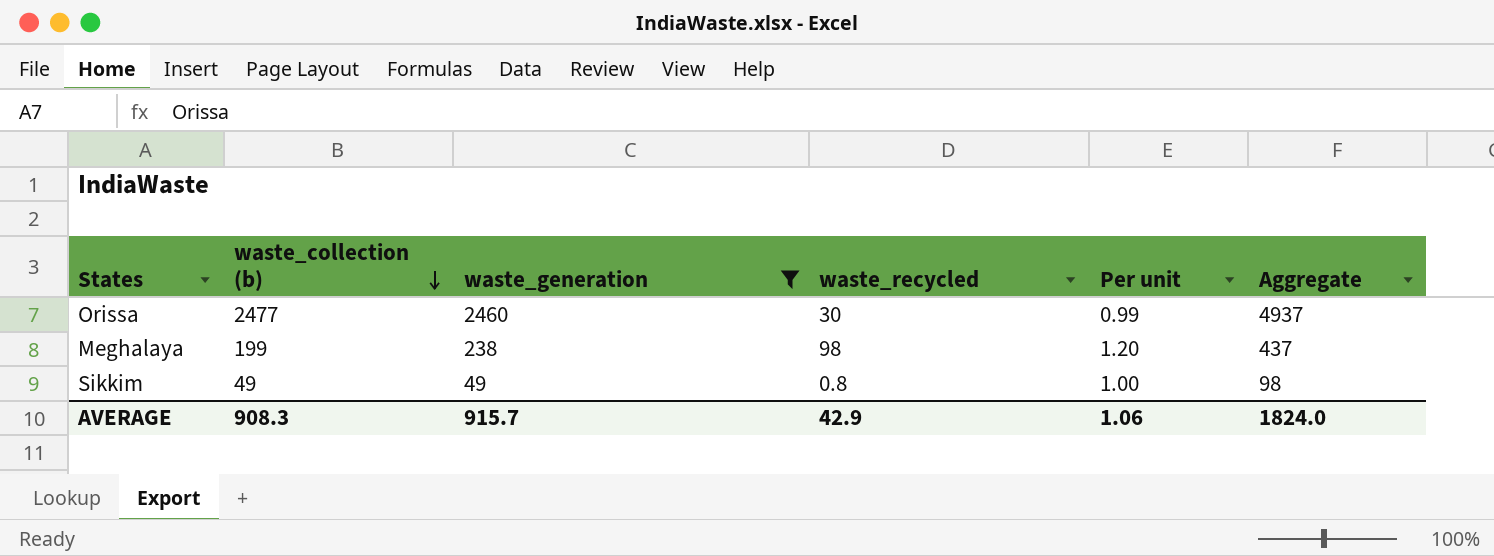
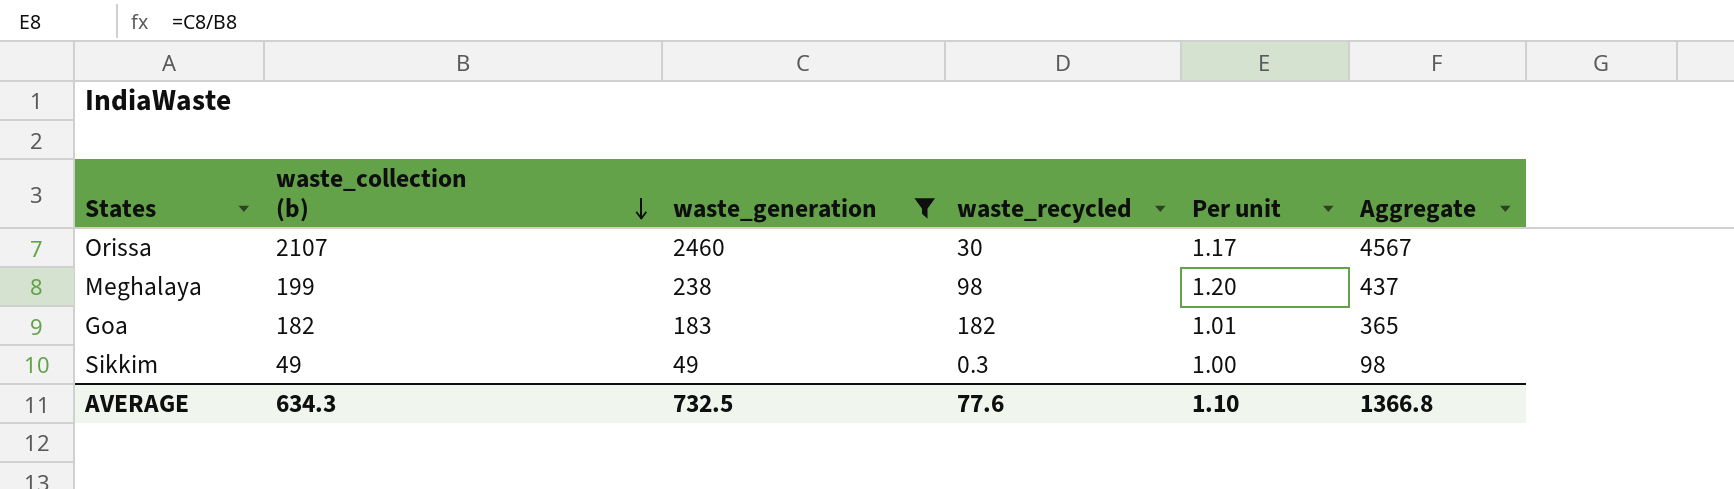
Orissa | waste_collection (b): 2477 -> 2107
Orissa | Per unit: 0.99 -> 1.17
Orissa | Aggregate: 4937 -> 4567
row Goa: none -> 182 | 183 | 182 | 1.01 | 365
Sikkim | waste_recycled: 0.8 -> 0.3
AVERAGE | waste_collection (b): 908.3 -> 634.3
AVERAGE | waste_generation: 915.7 -> 732.5
AVERAGE | waste_recycled: 42.9 -> 77.6
AVERAGE | Per unit: 1.06 -> 1.10
AVERAGE | Aggregate: 1824.0 -> 1366.8

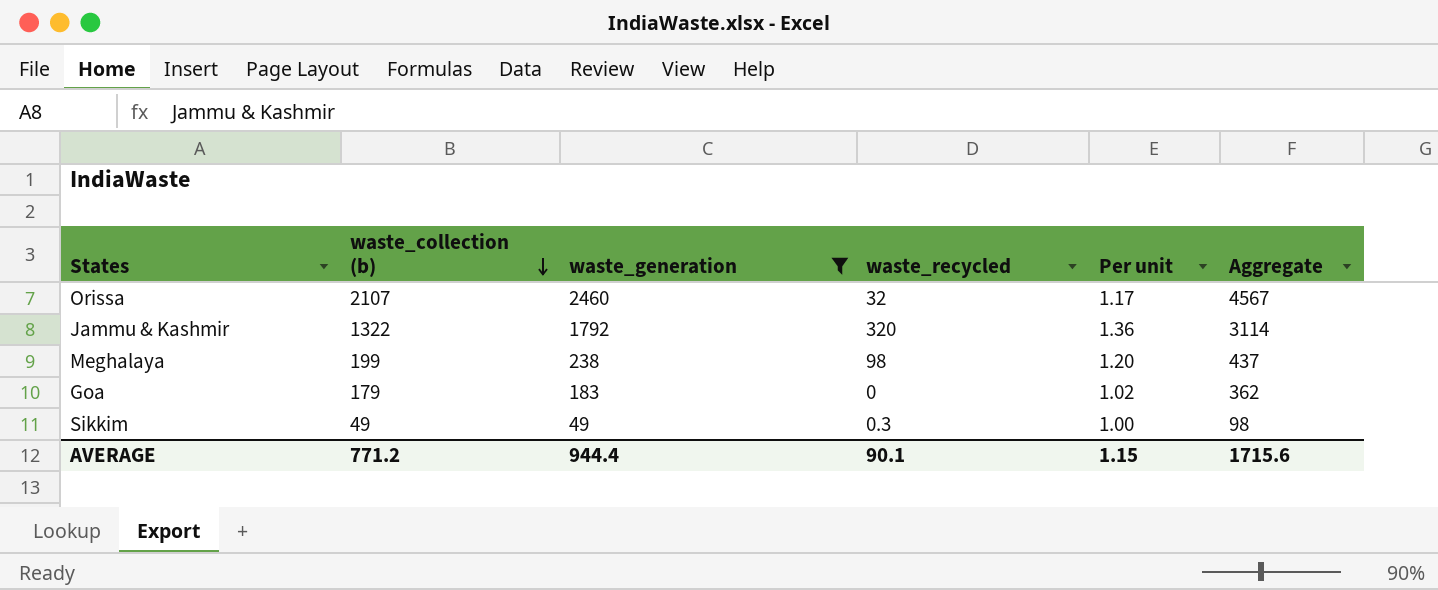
Orissa | waste_recycled: 30 -> 32
row Jammu & Kashmir: none -> 1322 | 1792 | 320 | 1.36 | 3114
Goa | waste_collection (b): 182 -> 179
Goa | waste_recycled: 182 -> 0
Goa | Per unit: 1.01 -> 1.02
Goa | Aggregate: 365 -> 362
AVERAGE | waste_collection (b): 634.3 -> 771.2
AVERAGE | waste_generation: 732.5 -> 944.4
AVERAGE | waste_recycled: 77.6 -> 90.1
AVERAGE | Per unit: 1.10 -> 1.15
AVERAGE | Aggregate: 1366.8 -> 1715.6

